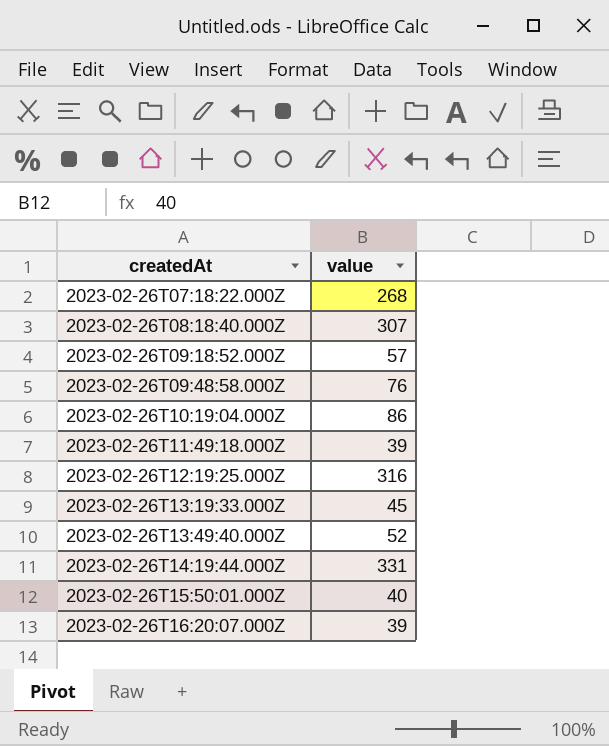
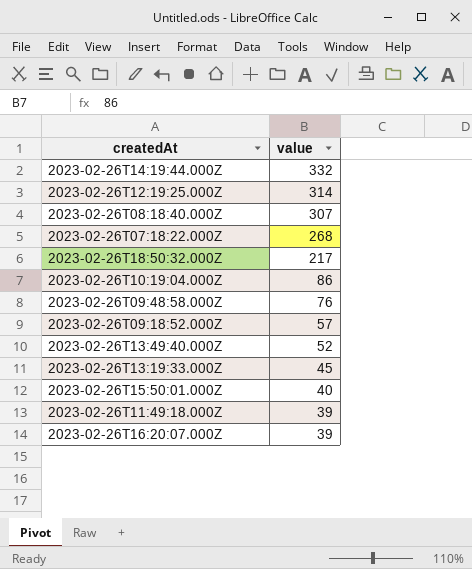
row order: createdAt ascending -> value descending
2023-02-26T14:19:44.000Z | value: 331 -> 332
2023-02-26T12:19:25.000Z | value: 316 -> 314
row 2023-02-26T18:50:32.000Z: none -> 217

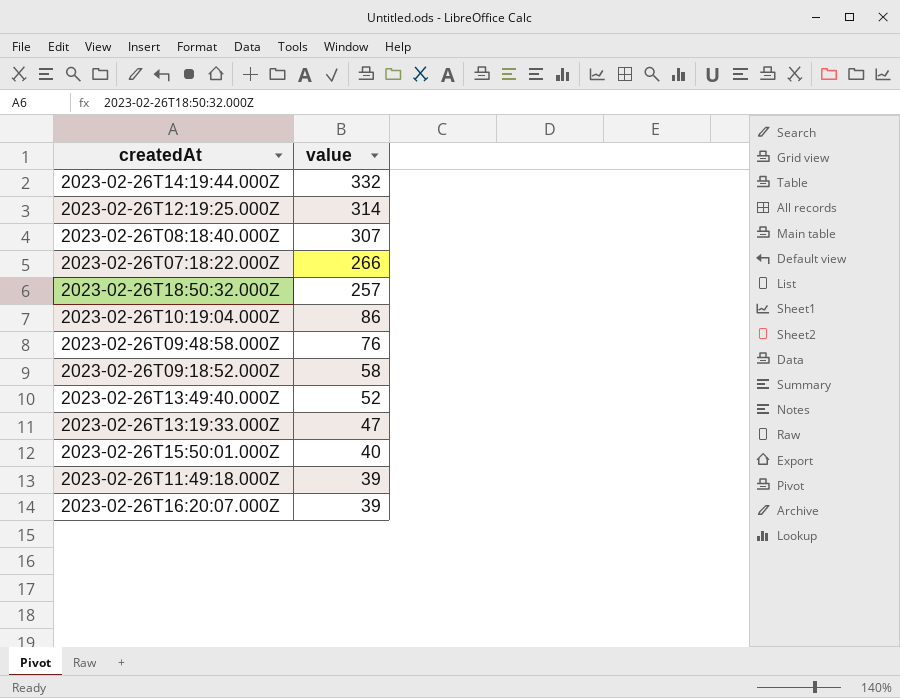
2023-02-26T07:18:22.000Z | value: 268 -> 266
2023-02-26T18:50:32.000Z | value: 217 -> 257
2023-02-26T09:18:52.000Z | value: 57 -> 58
2023-02-26T13:19:33.000Z | value: 45 -> 47

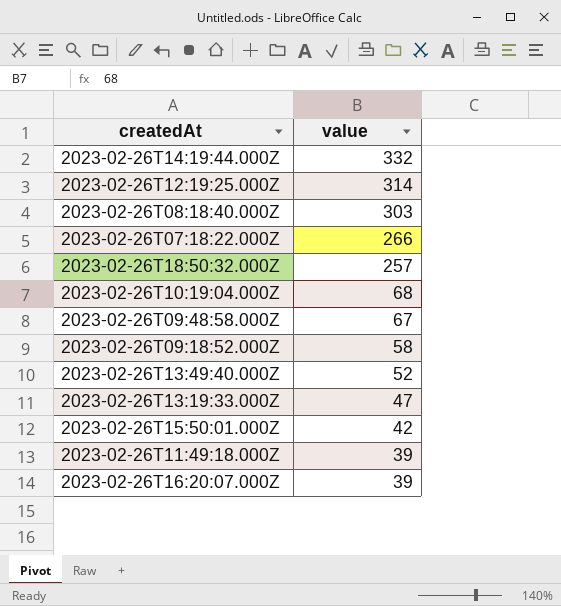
2023-02-26T08:18:40.000Z | value: 307 -> 303
2023-02-26T10:19:04.000Z | value: 86 -> 68
2023-02-26T09:48:58.000Z | value: 76 -> 67
2023-02-26T15:50:01.000Z | value: 40 -> 42

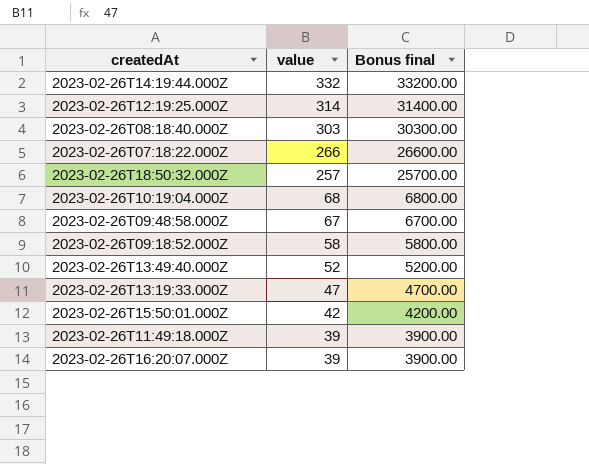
column Bonus final | formula: none -> [value] * 100

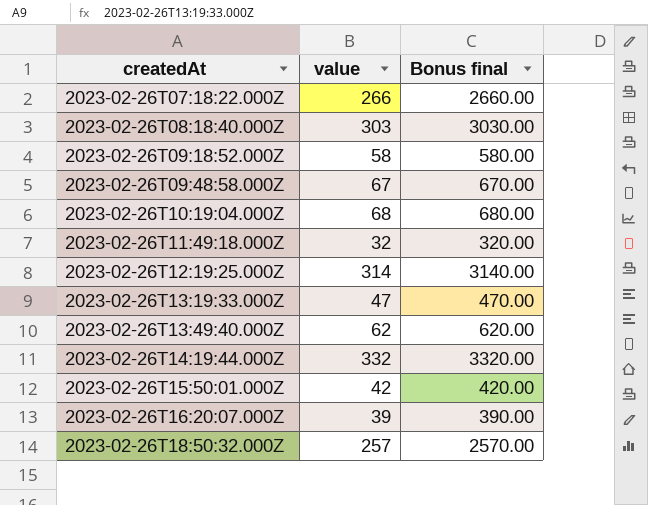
row order: value descending -> createdAt ascending
column Bonus final | formula: [value] * 100 -> [value] * 10
2023-02-26T11:49:18.000Z | value: 39 -> 32
2023-02-26T13:49:40.000Z | value: 52 -> 62

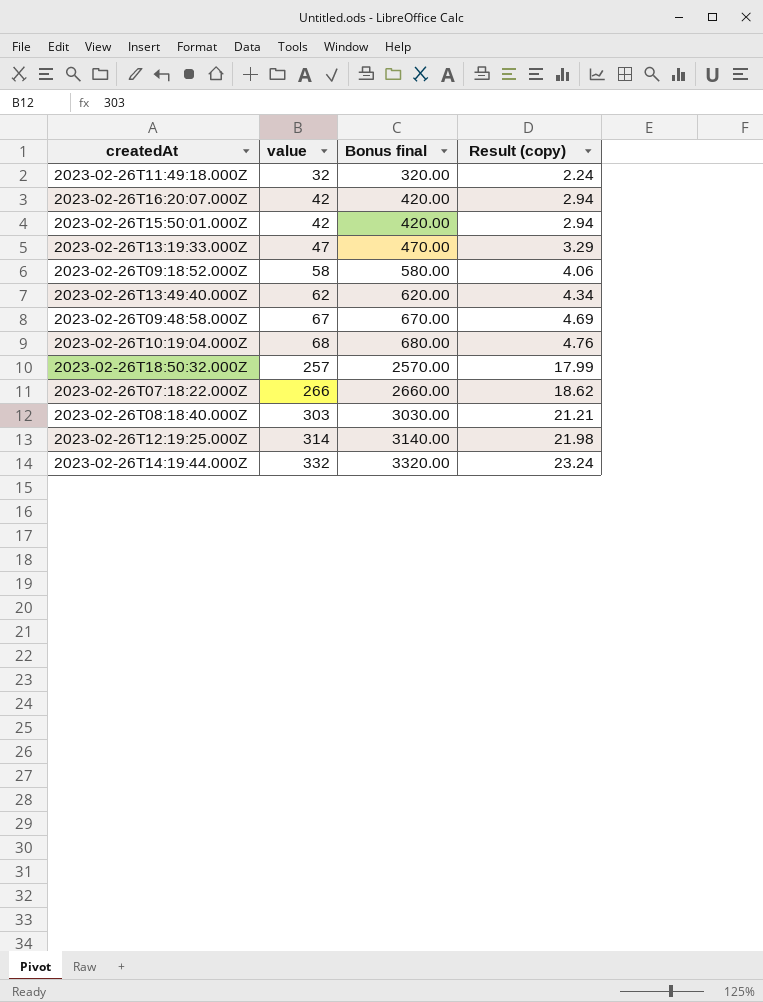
row order: createdAt ascending -> value ascending
column Result (copy) | formula: none -> [value] * 0.07
2023-02-26T16:20:07.000Z | value: 39 -> 42
2023-02-26T16:20:07.000Z | Bonus final: 390.00 -> 420.00

